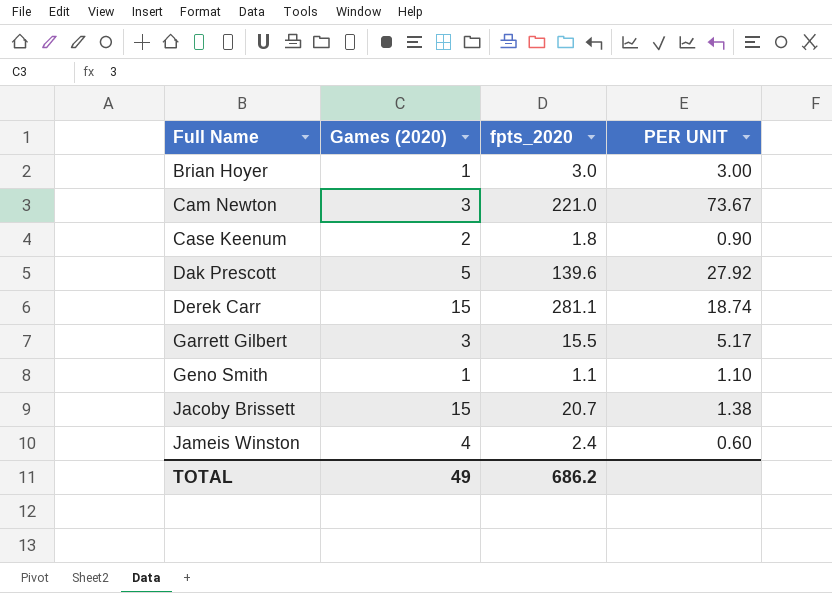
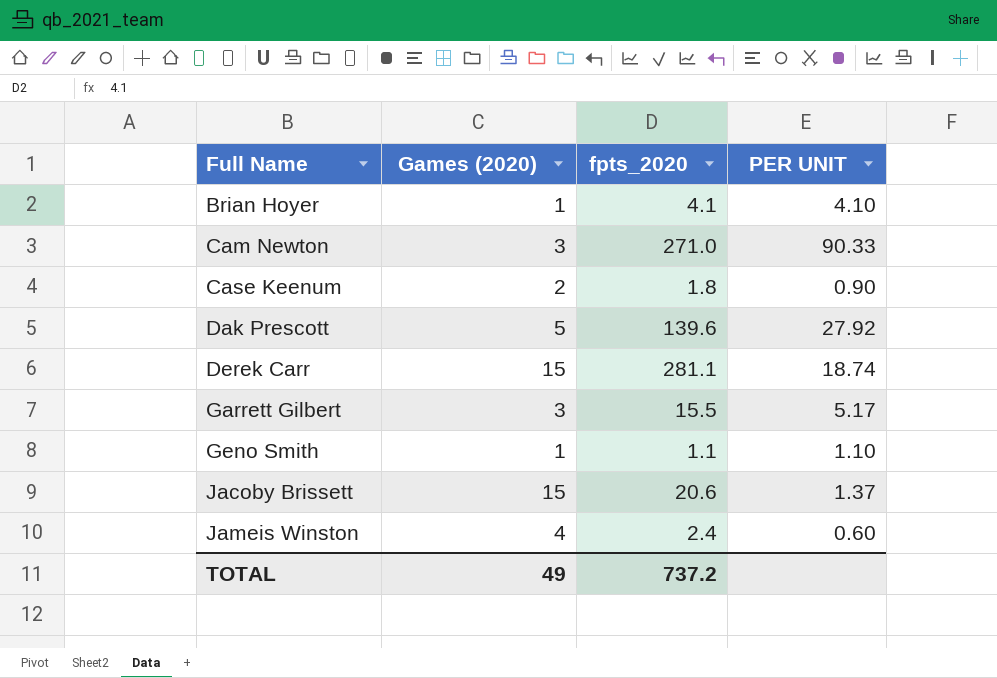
Brian Hoyer | fpts_2020: 3.0 -> 4.1
Brian Hoyer | PER UNIT: 3.00 -> 4.10
Cam Newton | fpts_2020: 221.0 -> 271.0
Cam Newton | PER UNIT: 73.67 -> 90.33
Jacoby Brissett | fpts_2020: 20.7 -> 20.6
Jacoby Brissett | PER UNIT: 1.38 -> 1.37
TOTAL | fpts_2020: 686.2 -> 737.2

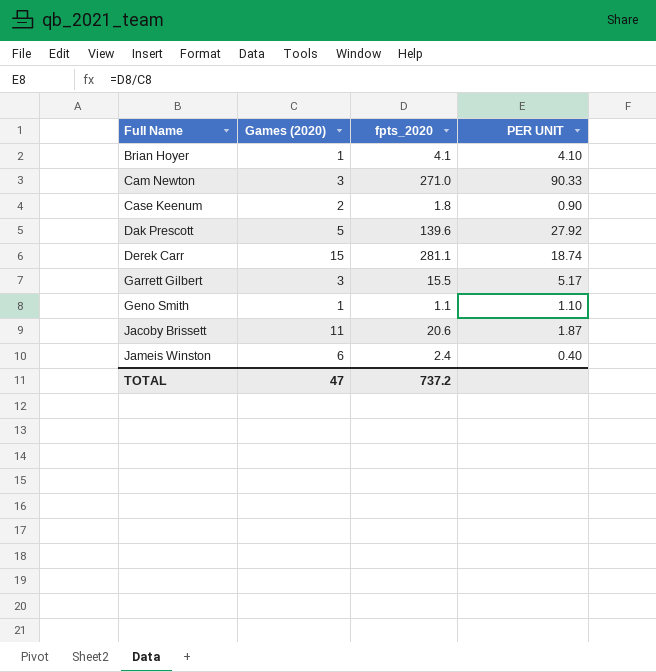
Jacoby Brissett | Games (2020): 15 -> 11
Jacoby Brissett | PER UNIT: 1.37 -> 1.87
Jameis Winston | Games (2020): 4 -> 6
Jameis Winston | PER UNIT: 0.60 -> 0.40
TOTAL | Games (2020): 49 -> 47

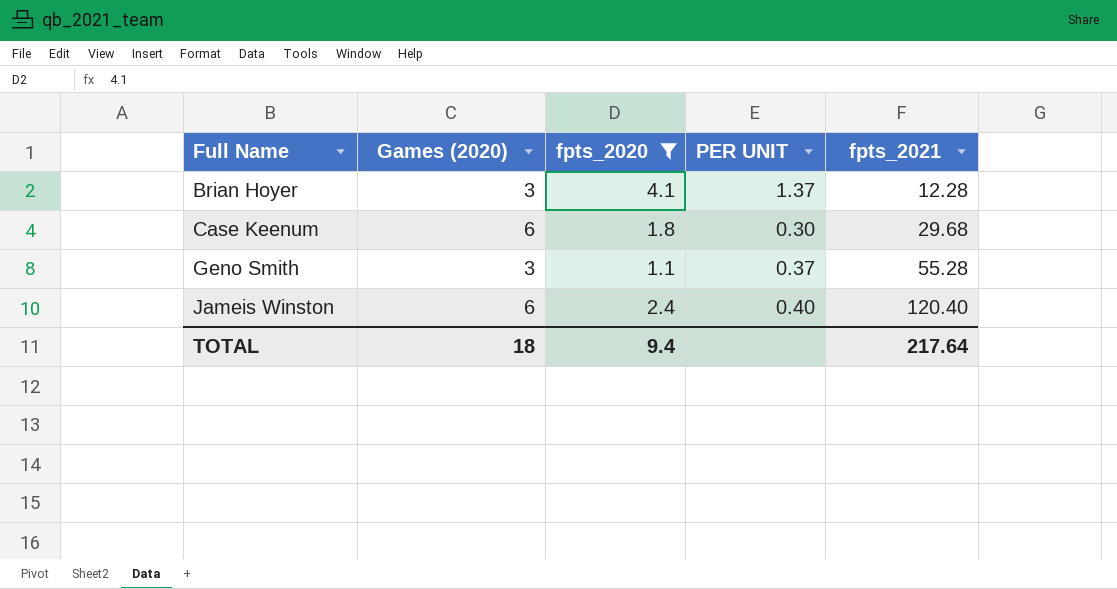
filter: none -> fpts_2020 <= 4.1
column fpts_2021 | position: none -> 5
Brian Hoyer | Games (2020): 1 -> 3
Brian Hoyer | PER UNIT: 4.10 -> 1.37
Case Keenum | Games (2020): 2 -> 6
Case Keenum | PER UNIT: 0.90 -> 0.30
Geno Smith | Games (2020): 1 -> 3
Geno Smith | PER UNIT: 1.10 -> 0.37
TOTAL | Games (2020): 47 -> 18
TOTAL | fpts_2020: 737.2 -> 9.4

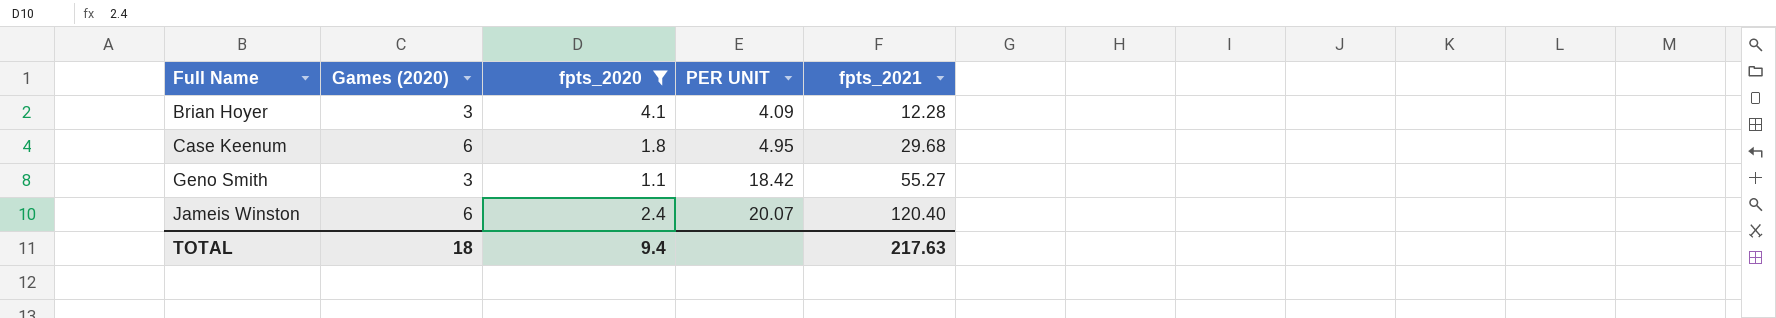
column PER UNIT | formula: [fpts_2020] / [Games (2020)] -> [fpts_2021] / [Games (2020)]
Geno Smith | fpts_2021: 55.28 -> 55.27
TOTAL | fpts_2021: 217.64 -> 217.63

